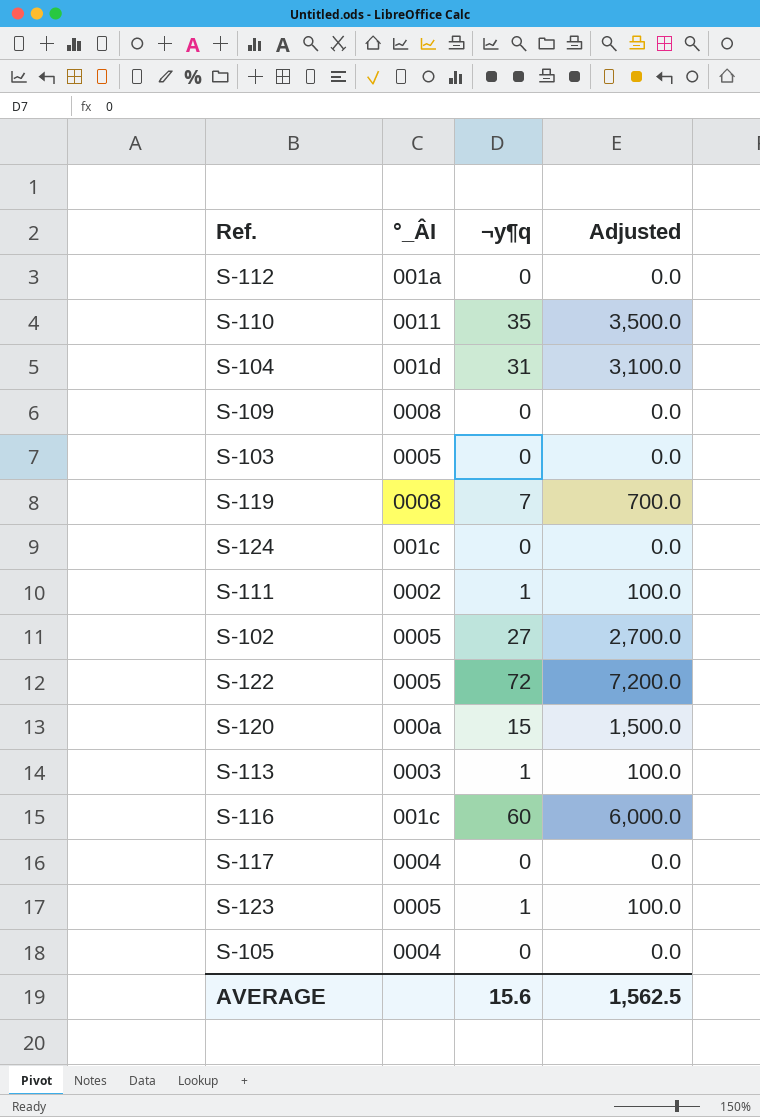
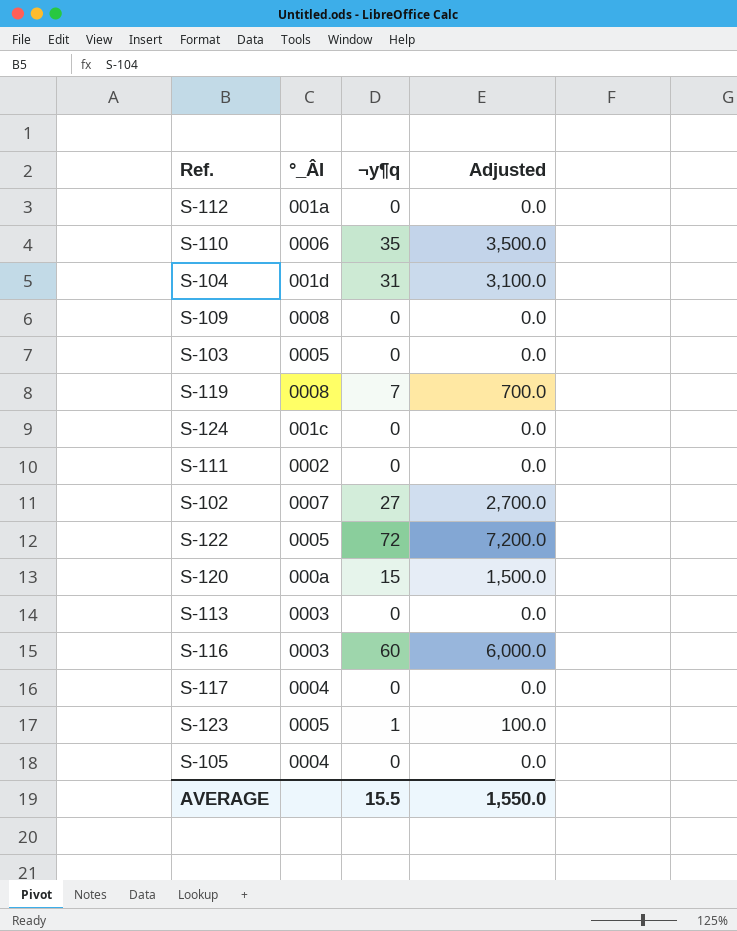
S-110 | °_ÂI: 0011 -> 0006
S-111 | ¬y¶q: 1 -> 0
S-111 | Adjusted: 100.0 -> 0.0
S-102 | °_ÂI: 0005 -> 0007
S-113 | ¬y¶q: 1 -> 0
S-113 | Adjusted: 100.0 -> 0.0
S-116 | °_ÂI: 001c -> 0003
AVERAGE | ¬y¶q: 15.6 -> 15.5
AVERAGE | Adjusted: 1,562.5 -> 1,550.0

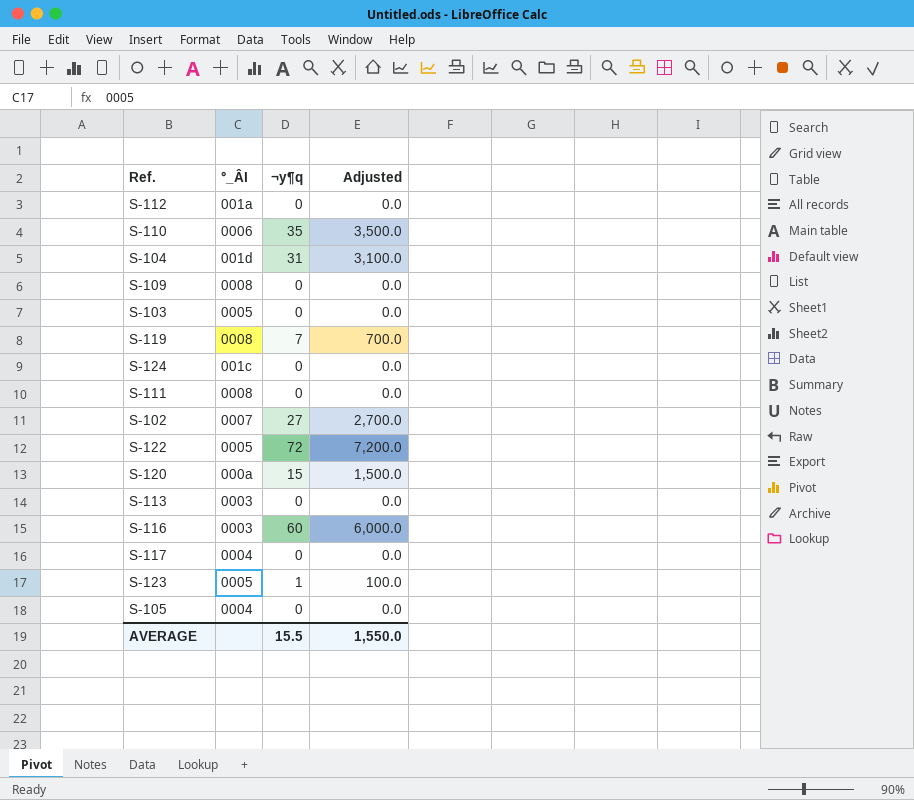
S-111 | °_ÂI: 0002 -> 0008

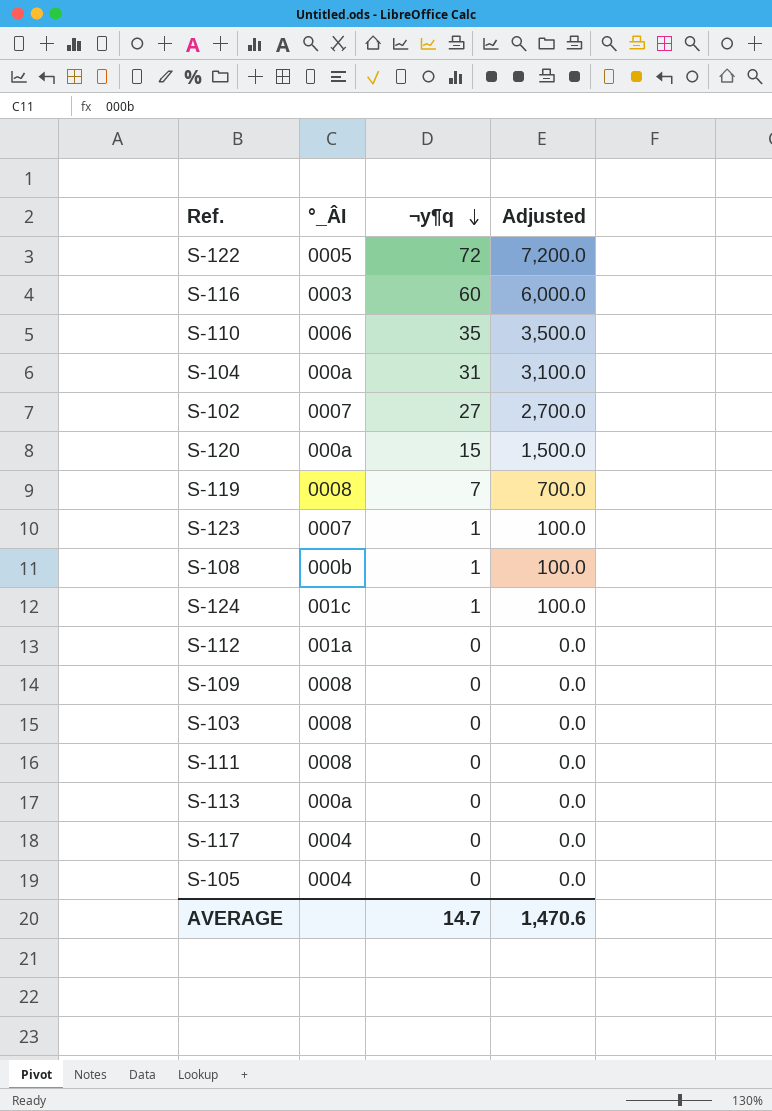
row order: none -> ¬y¶q descending
S-104 | °_ÂI: 001d -> 000a
S-123 | °_ÂI: 0005 -> 0007
row S-108: none -> 000b | 1 | 100.0
S-124 | ¬y¶q: 0 -> 1
S-124 | Adjusted: 0.0 -> 100.0
S-103 | °_ÂI: 0005 -> 0008
S-113 | °_ÂI: 0003 -> 000a
AVERAGE | ¬y¶q: 15.5 -> 14.7
AVERAGE | Adjusted: 1,550.0 -> 1,470.6

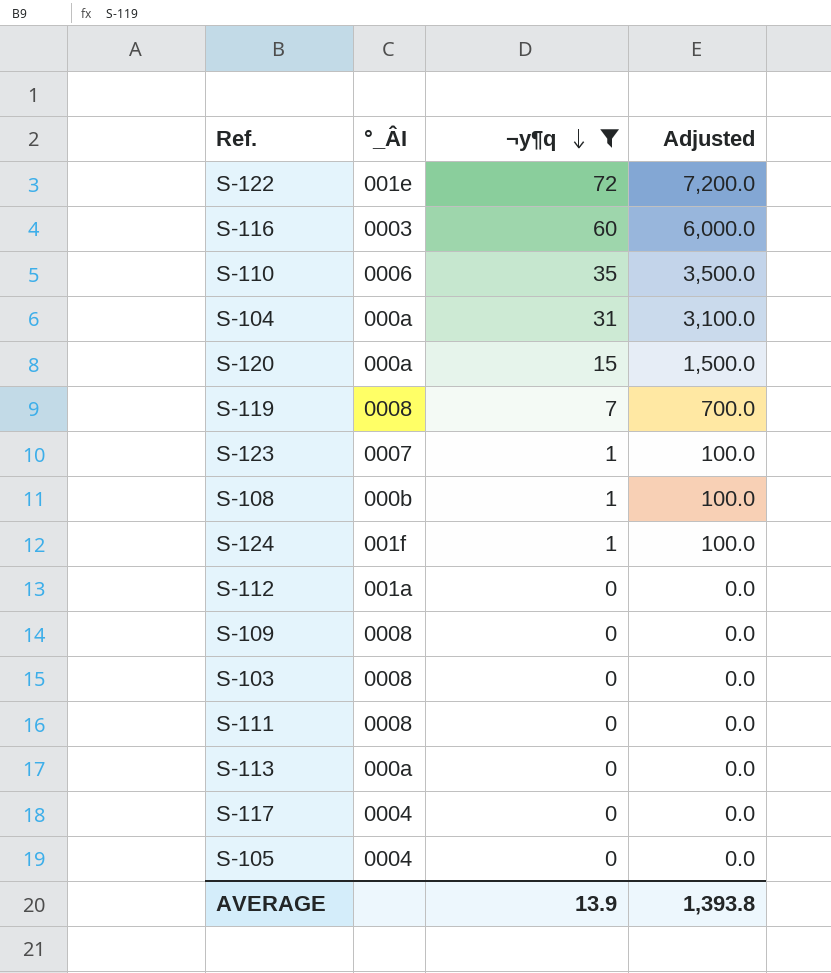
filter: none -> ¬y¶q != 27
S-122 | °_ÂI: 0005 -> 001e
S-124 | °_ÂI: 001c -> 001f
AVERAGE | ¬y¶q: 14.7 -> 13.9
AVERAGE | Adjusted: 1,470.6 -> 1,393.8

